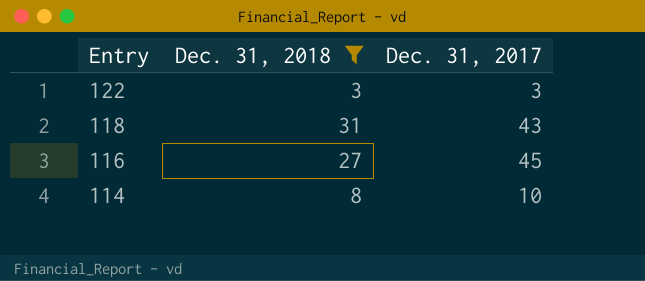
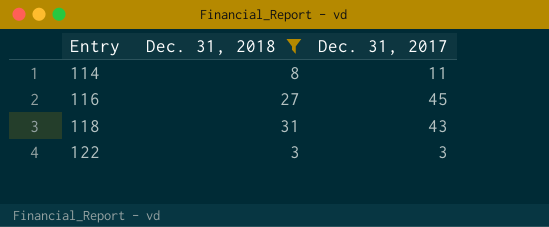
row order: Entry descending -> Entry ascending
114 | Dec. 31, 2017: 10 -> 11

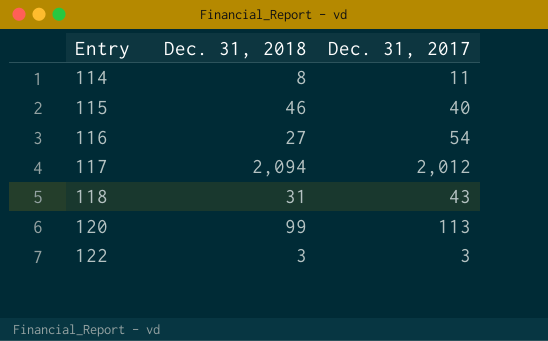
filter: Dec. 31, 2018 <= 31 -> none
116 | Dec. 31, 2017: 45 -> 54

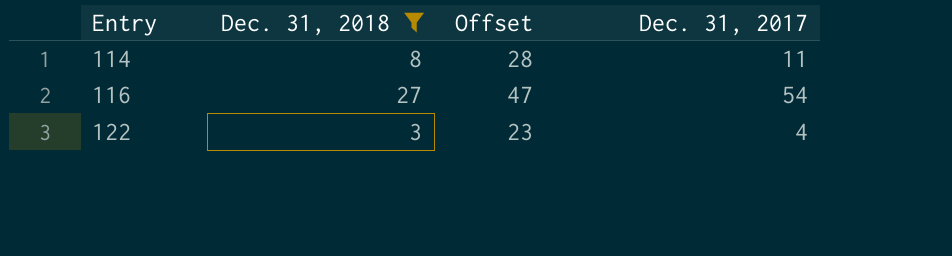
filter: none -> Dec. 31, 2018 <= 27
column Offset | formula: none -> [Dec. 31, 2018] + 20
122 | Dec. 31, 2017: 3 -> 4

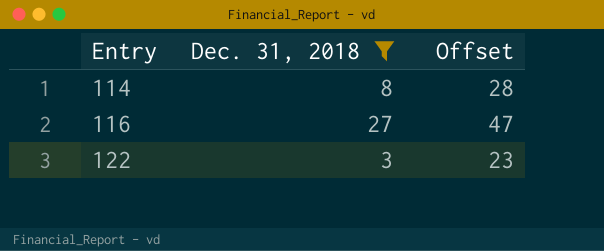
column Dec. 31, 2017 | position: 4 -> none

